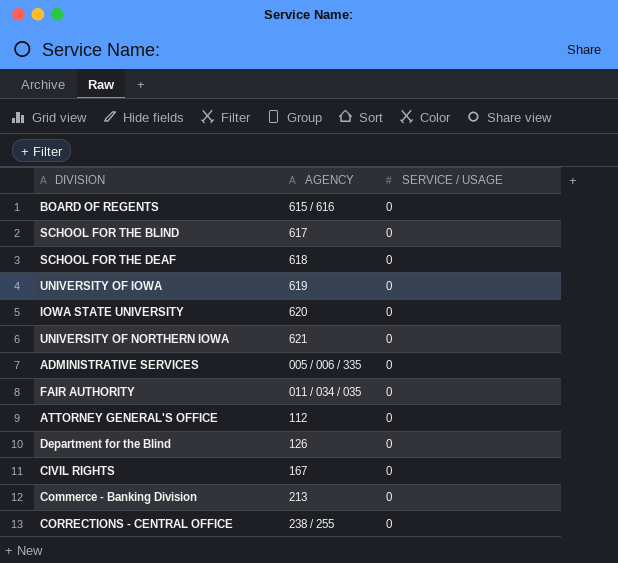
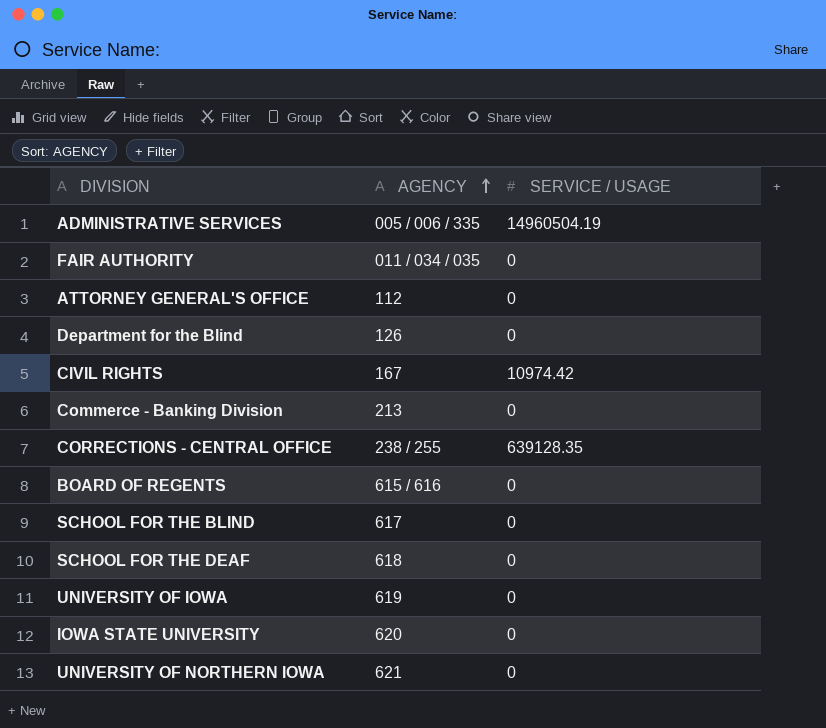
row order: none -> AGENCY ascending
ADMINISTRATIVE SERVICES | SERVICE / USAGE: 0 -> 14960504.19
CIVIL RIGHTS | SERVICE / USAGE: 0 -> 10974.42
CORRECTIONS - CENTRAL OFFICE | SERVICE / USAGE: 0 -> 639128.35

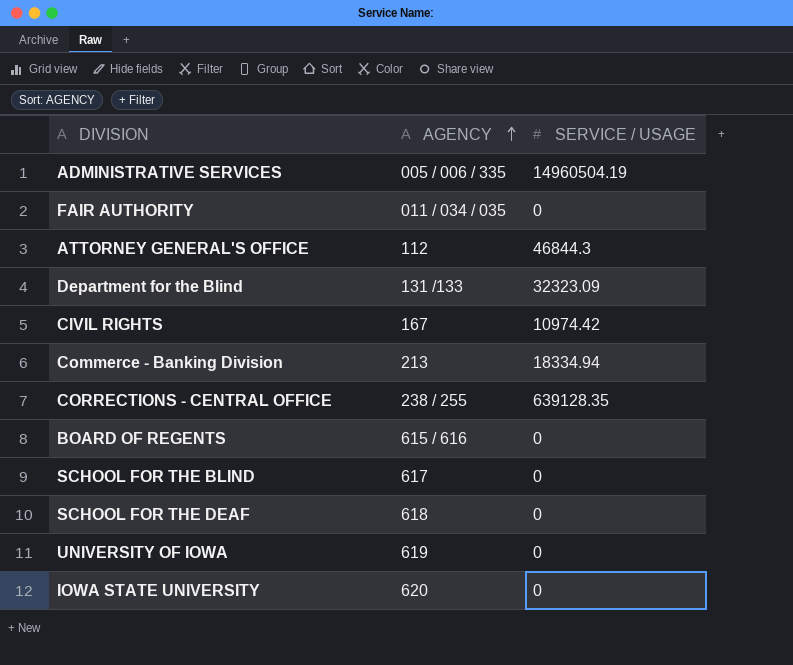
row UNIVERSITY OF NORTHERN IOWA: 621 | 0 -> none
ATTORNEY GENERAL'S OFFICE | SERVICE / USAGE: 0 -> 46844.3
Department for the Blind | AGENCY: 126 -> 131 /133
Department for the Blind | SERVICE / USAGE: 0 -> 32323.09
Commerce - Banking Division | SERVICE / USAGE: 0 -> 18334.94

